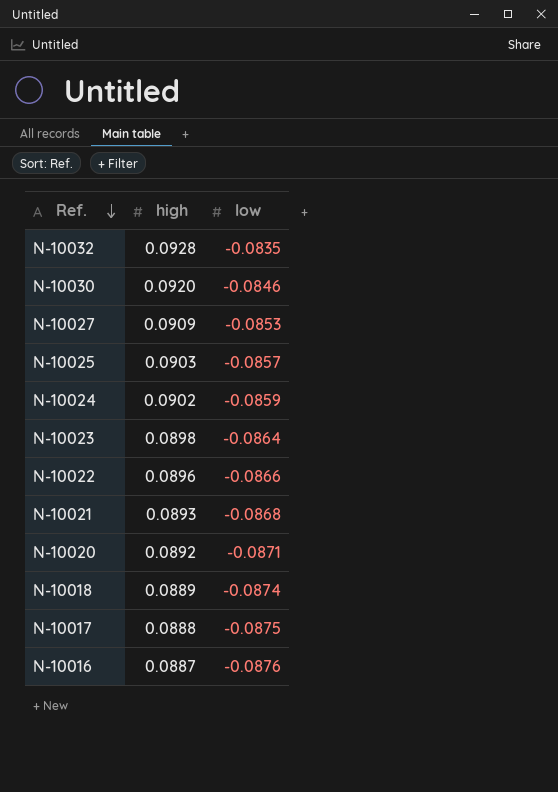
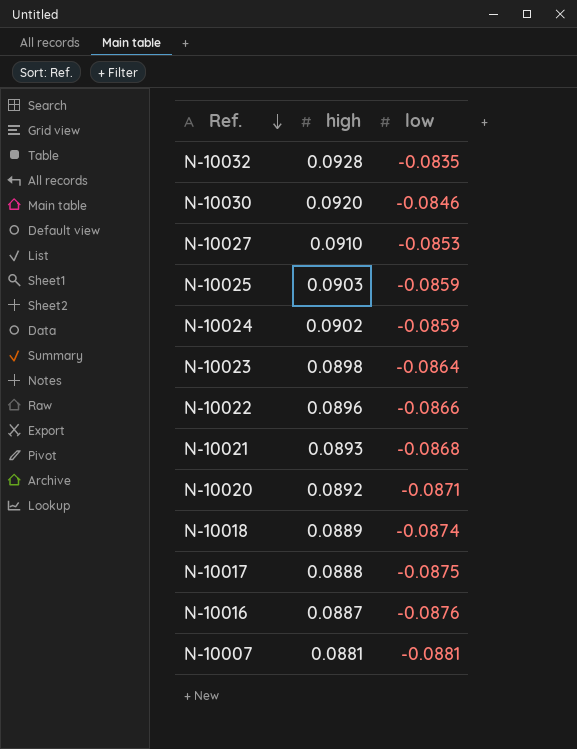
N-10027 | high: 0.0909 -> 0.0910
N-10025 | low: -0.0857 -> -0.0859
row N-10007: none -> 0.0881 | -0.0881

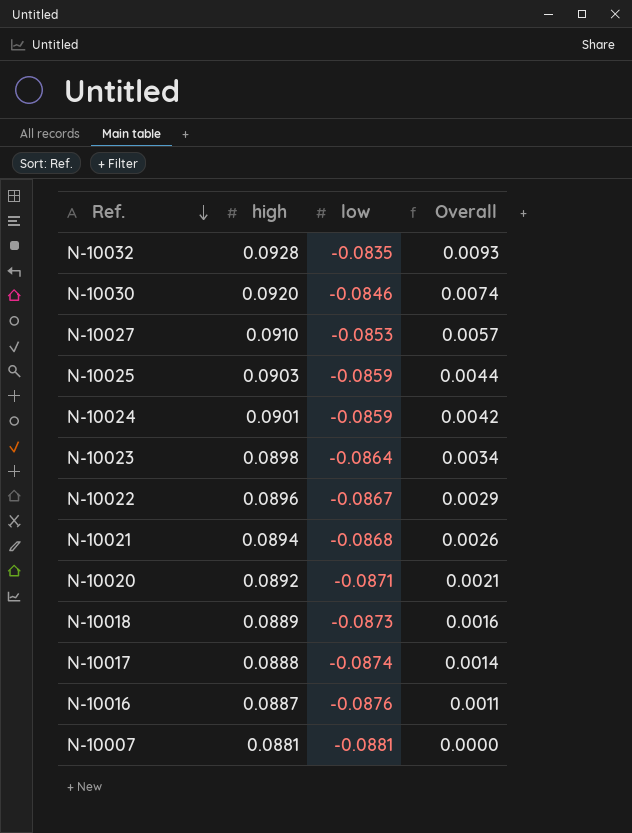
column Overall | formula: none -> [high] + [low]
N-10024 | high: 0.0902 -> 0.0901
N-10022 | low: -0.0866 -> -0.0867
N-10021 | high: 0.0893 -> 0.0894
N-10018 | low: -0.0874 -> -0.0873
N-10017 | low: -0.0875 -> -0.0874

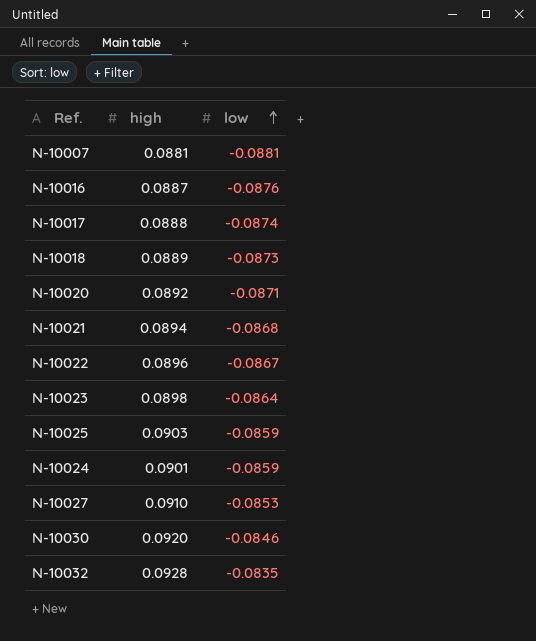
row order: Ref. descending -> low ascending
column Overall | formula: [high] + [low] -> none

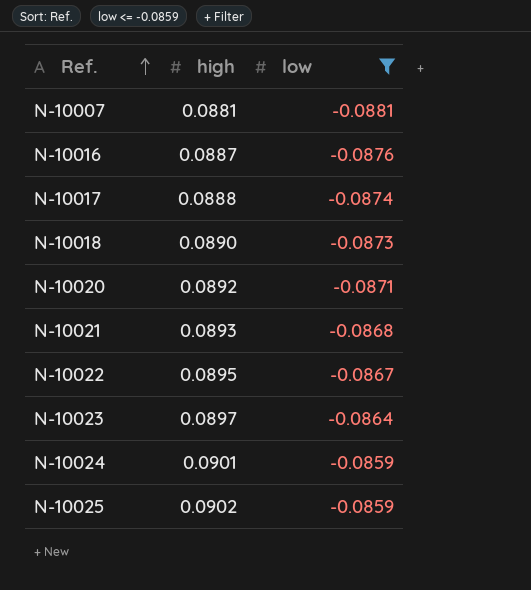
filter: none -> low <= -0.0859
row order: low ascending -> Ref. ascending
N-10018 | high: 0.0889 -> 0.0890
N-10021 | high: 0.0894 -> 0.0893
N-10022 | high: 0.0896 -> 0.0895
N-10023 | high: 0.0898 -> 0.0897
N-10025 | high: 0.0903 -> 0.0902

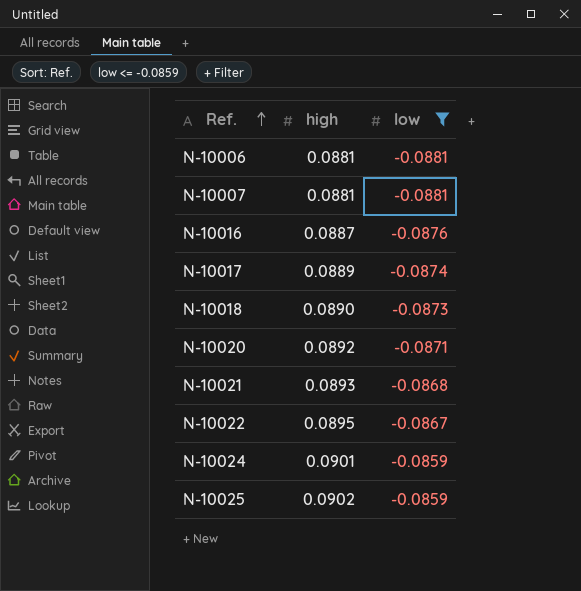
row N-10023: 0.0897 | -0.0864 -> none
row N-10006: none -> 0.0881 | -0.0881
N-10017 | high: 0.0888 -> 0.0889

